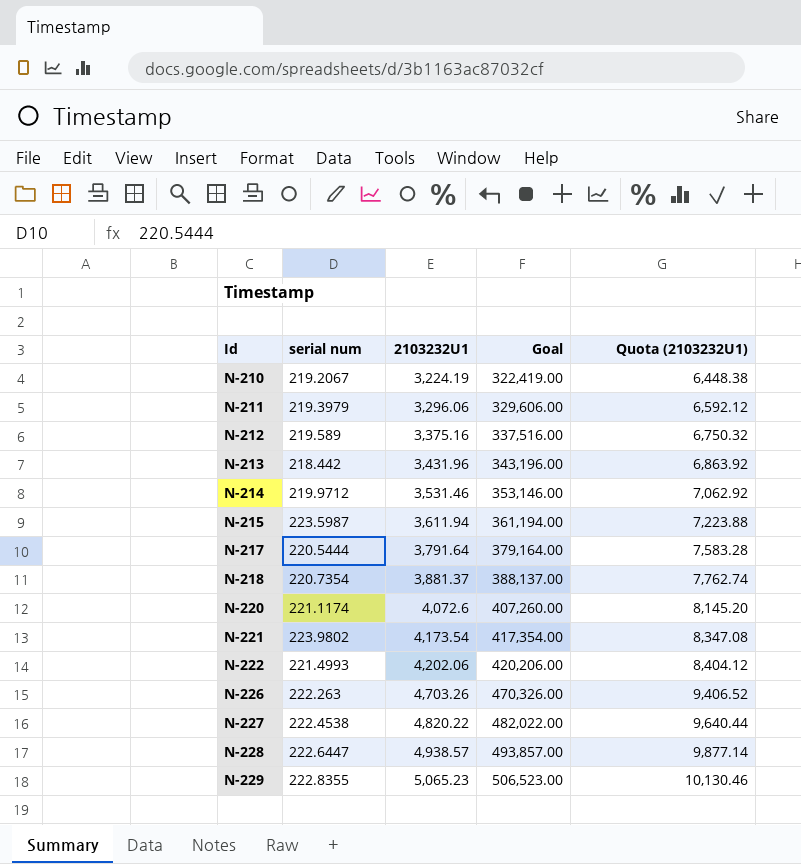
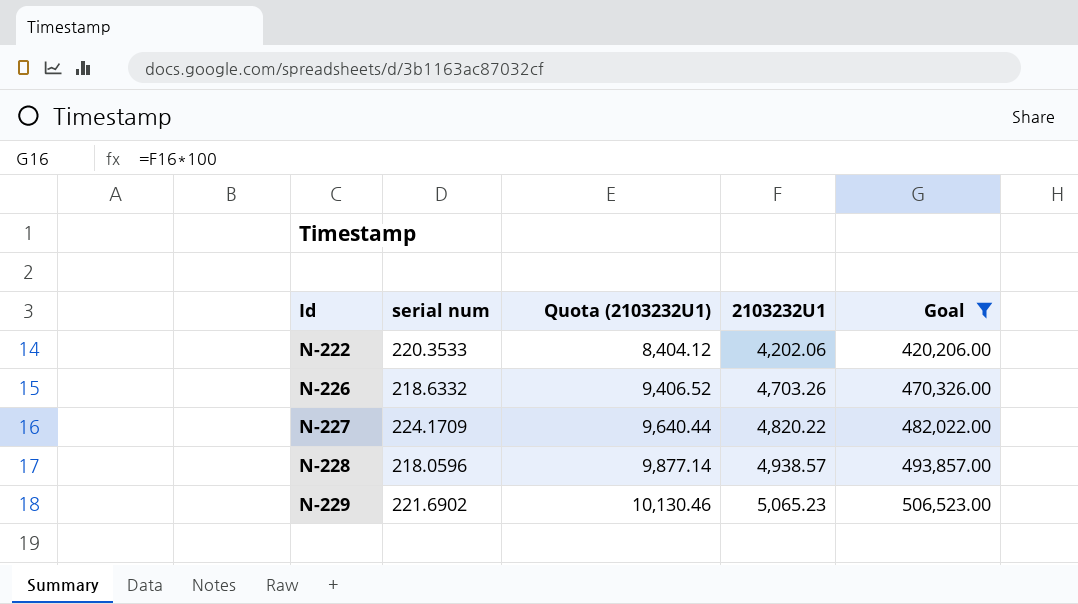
filter: none -> Goal >= 420,206.00
column Quota (2103232U1) | position: 5 -> 3
N-222 | serial num: 221.4993 -> 220.3533
N-226 | serial num: 222.263 -> 218.6332
N-227 | serial num: 222.4538 -> 224.1709
N-228 | serial num: 222.6447 -> 218.0596
N-229 | serial num: 222.8355 -> 221.6902

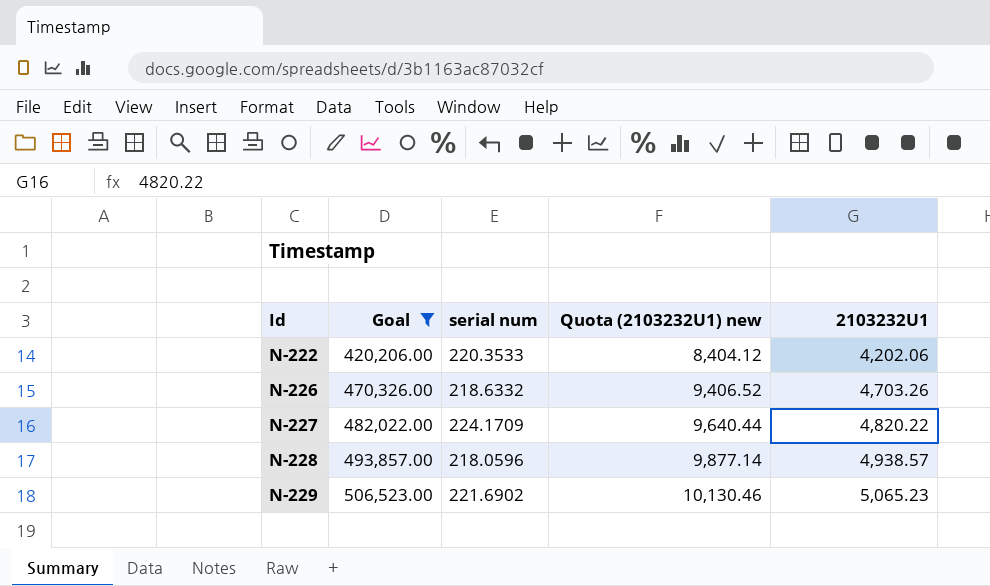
column Goal | position: 5 -> 2
column name: Quota (2103232U1) -> Quota (2103232U1) new

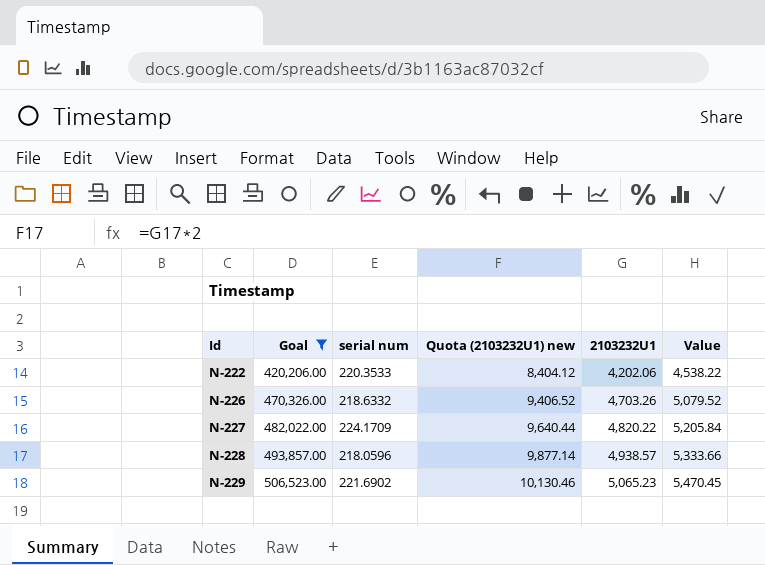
column Value | formula: none -> [2103232U1] * 1.08

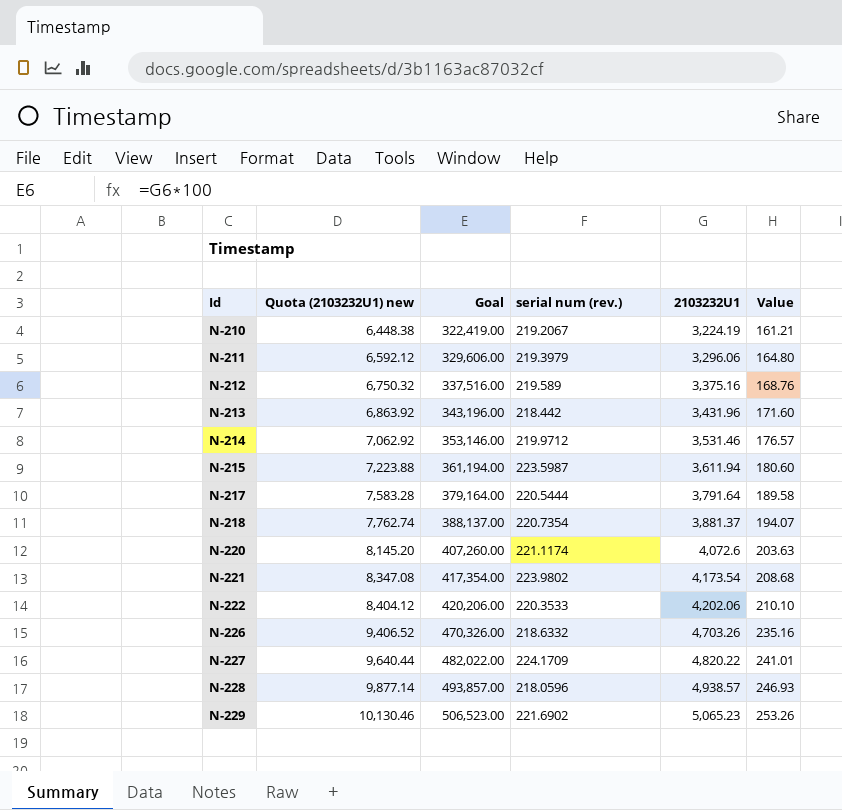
filter: Goal >= 420,206.00 -> none
column Quota (2103232U1) new | position: 4 -> 2
column name: serial num -> serial num (rev.)
column Value | formula: [2103232U1] * 1.08 -> [2103232U1] * 0.05

